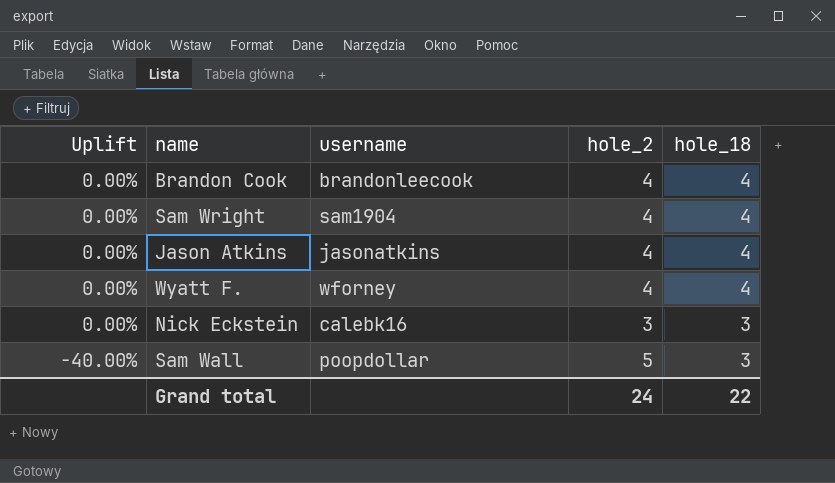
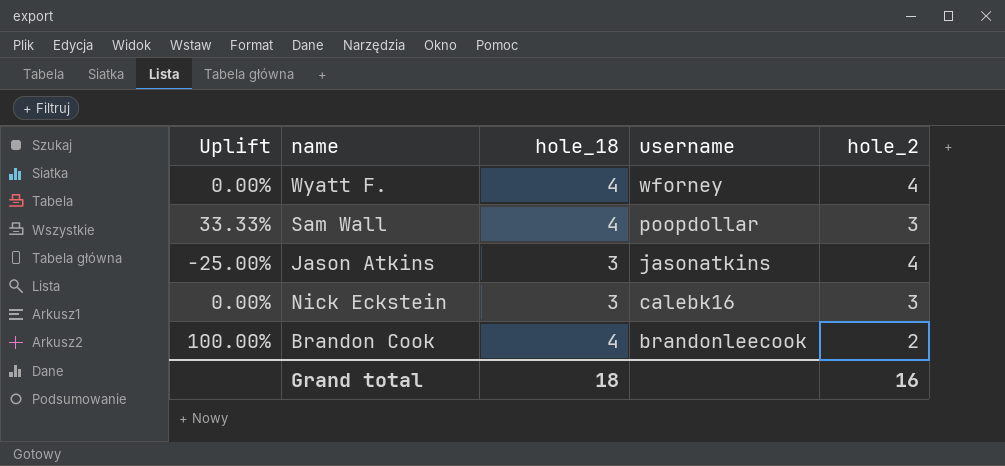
row order: Uplift descending -> username descending
column hole_18 | position: 5 -> 3
row Sam Wright: 0.00% | sam1904 | 4 | 4 -> none
Sam Wall | Uplift: -40.00% -> 33.33%
Sam Wall | hole_18: 3 -> 4
Sam Wall | hole_2: 5 -> 3
Jason Atkins | Uplift: 0.00% -> -25.00%
Jason Atkins | hole_18: 4 -> 3
Brandon Cook | Uplift: 0.00% -> 100.00%
Brandon Cook | hole_2: 4 -> 2
Grand total | hole_18: 22 -> 18
Grand total | hole_2: 24 -> 16

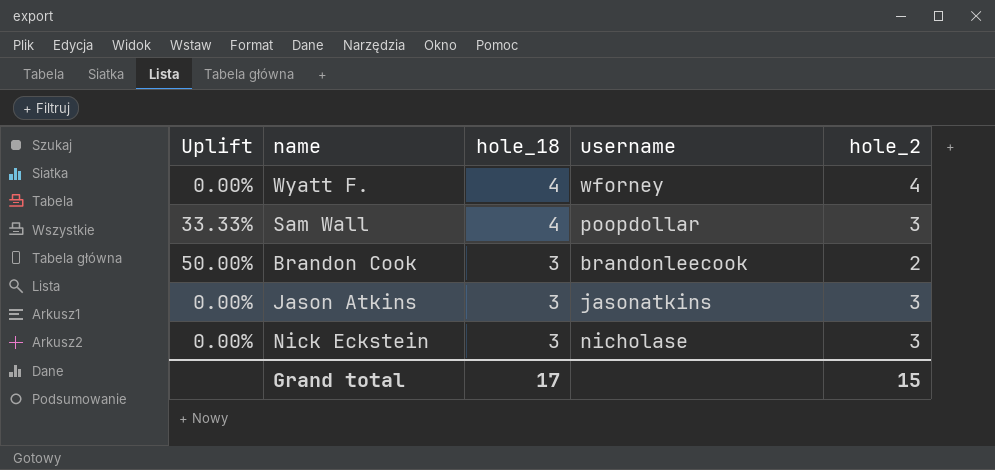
row order: username descending -> hole_18 descending
Brandon Cook | Uplift: 100.00% -> 50.00%
Brandon Cook | hole_18: 4 -> 3
Jason Atkins | Uplift: -25.00% -> 0.00%
Jason Atkins | hole_2: 4 -> 3
Nick Eckstein | username: calebk16 -> nicholase
Grand total | hole_18: 18 -> 17
Grand total | hole_2: 16 -> 15

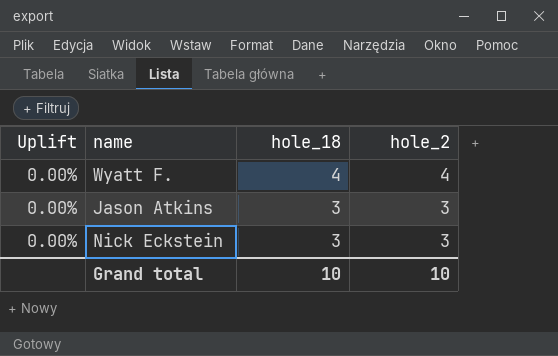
column username | position: 4 -> none
row Sam Wall: 33.33% | 4 | poopdollar | 3 -> none
row Brandon Cook: 50.00% | 3 | brandonleecook | 2 -> none
Grand total | hole_18: 17 -> 10
Grand total | hole_2: 15 -> 10

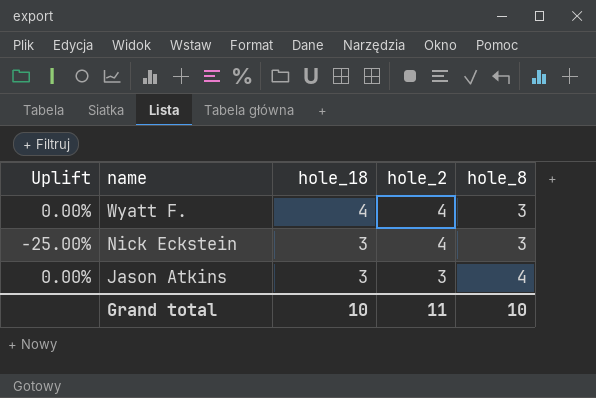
row order: hole_18 descending -> name descending
column hole_8 | position: none -> 5
Nick Eckstein | Uplift: 0.00% -> -25.00%
Nick Eckstein | hole_2: 3 -> 4
Grand total | hole_2: 10 -> 11

